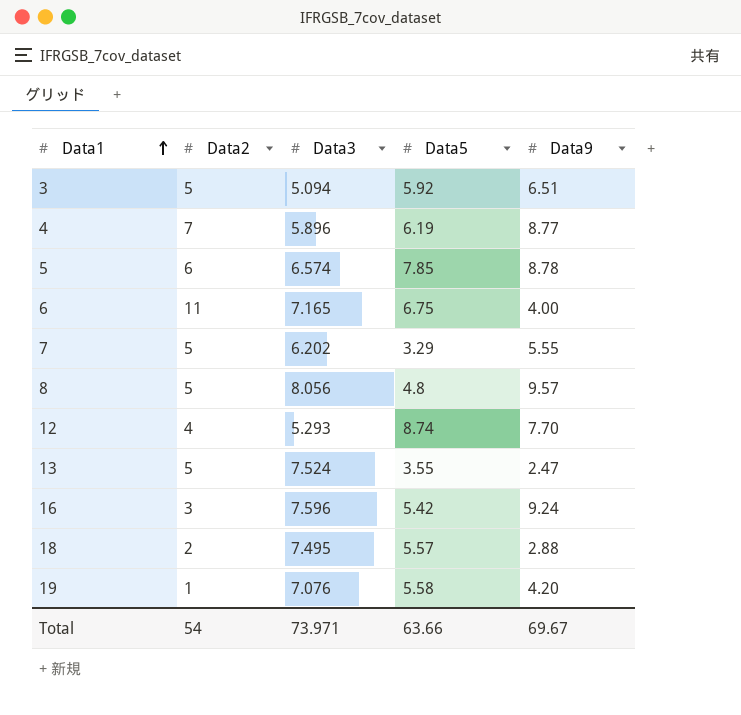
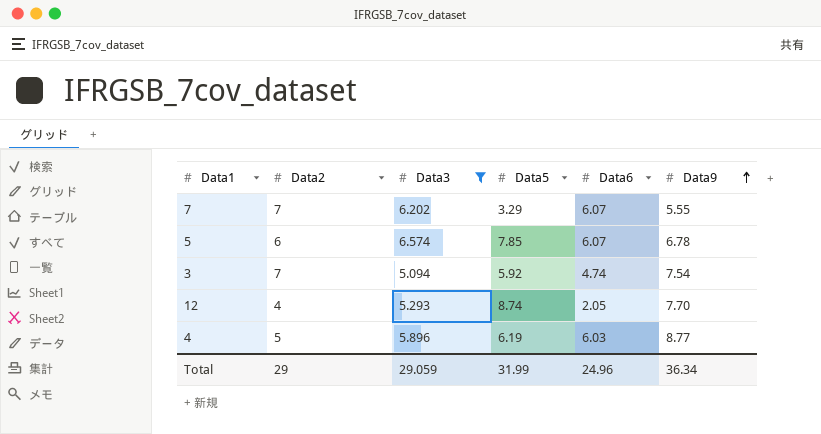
filter: none -> Data3 <= 6.574
row order: Data1 ascending -> Data9 ascending
column Data6 | position: none -> 5
7 | Data2: 5 -> 7
5 | Data9: 8.78 -> 6.78
3 | Data2: 5 -> 7
3 | Data9: 6.51 -> 7.54
4 | Data2: 7 -> 5
Total | Data2: 54 -> 29
Total | Data3: 73.971 -> 29.059
Total | Data5: 63.66 -> 31.99
Total | Data9: 69.67 -> 36.34

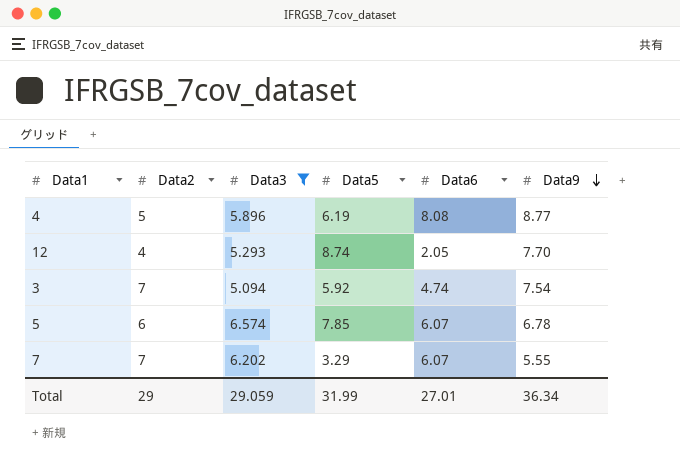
row order: Data9 ascending -> Data9 descending
4 | Data6: 6.03 -> 8.08
Total | Data6: 24.96 -> 27.01

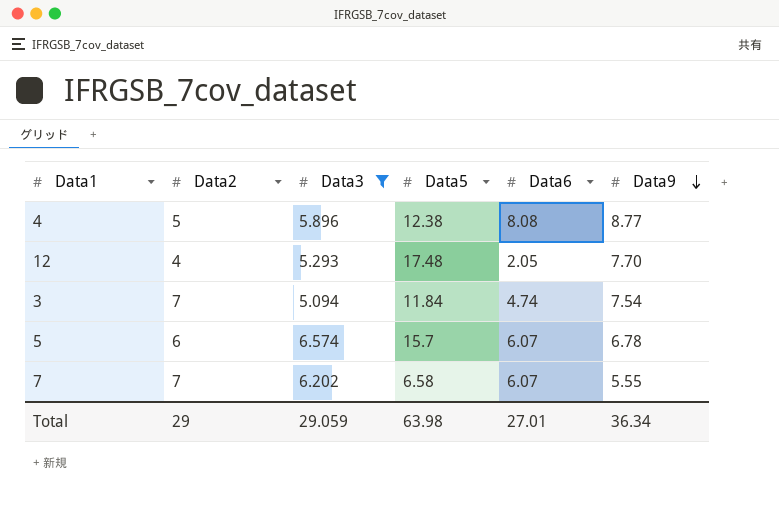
4 | Data5: 6.19 -> 12.38
12 | Data5: 8.74 -> 17.48
3 | Data5: 5.92 -> 11.84
5 | Data5: 7.85 -> 15.7
7 | Data5: 3.29 -> 6.58
Total | Data5: 31.99 -> 63.98

